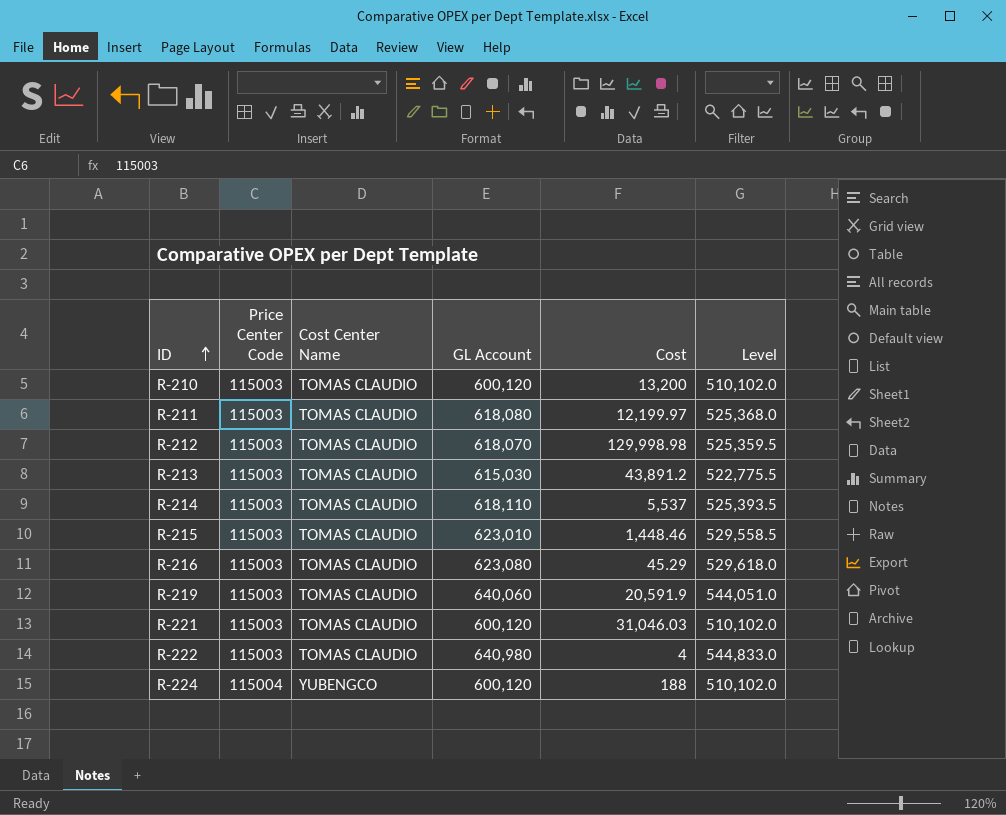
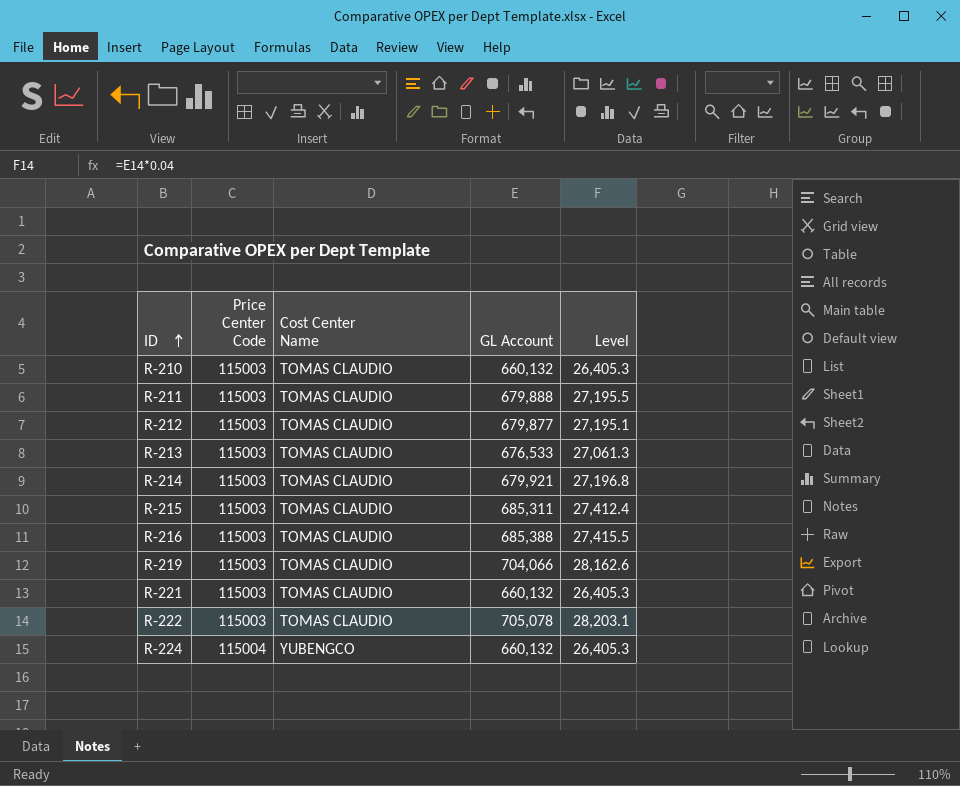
column Cost | position: 5 -> none
column Level | formula: [GL Account] * 0.85 -> [GL Account] * 0.04
R-210 | GL Account: 600,120 -> 660,132
R-211 | GL Account: 618,080 -> 679,888
R-212 | GL Account: 618,070 -> 679,877
R-213 | GL Account: 615,030 -> 676,533
R-214 | GL Account: 618,110 -> 679,921
R-215 | GL Account: 623,010 -> 685,311
R-216 | GL Account: 623,080 -> 685,388
R-219 | GL Account: 640,060 -> 704,066
R-221 | GL Account: 600,120 -> 660,132
R-222 | GL Account: 640,980 -> 705,078
R-224 | GL Account: 600,120 -> 660,132

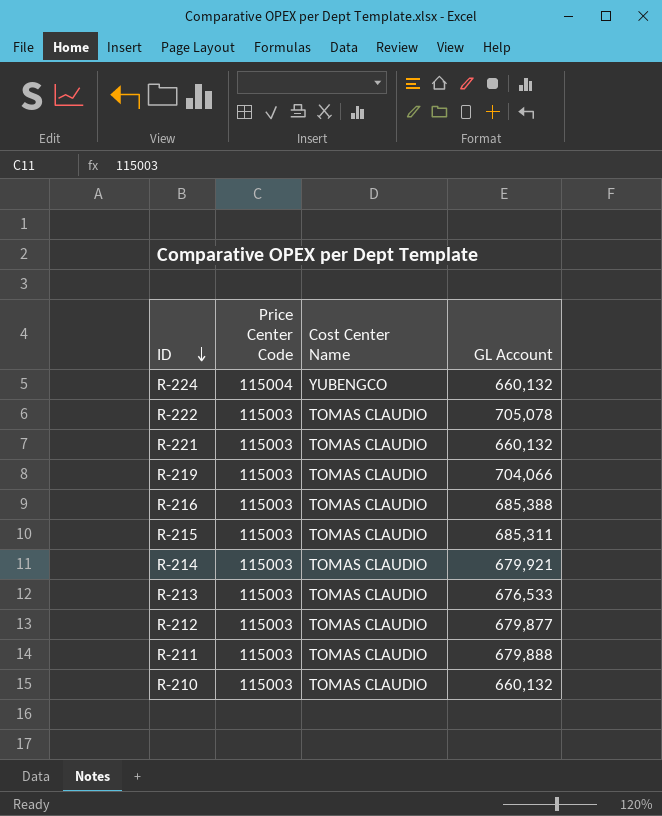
row order: ID ascending -> ID descending
column Level | formula: [GL Account] * 0.04 -> none

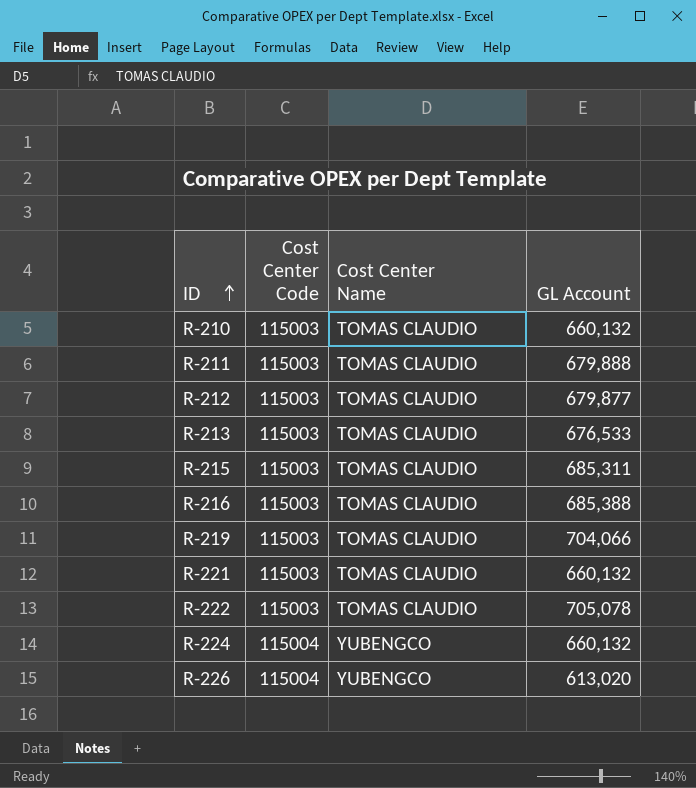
row order: ID descending -> ID ascending
column name: Price Center Code -> Cost Center Code
row R-214: 115003 | TOMAS CLAUDIO | 679,921 -> none
row R-226: none -> 115004 | YUBENGCO | 613,020

